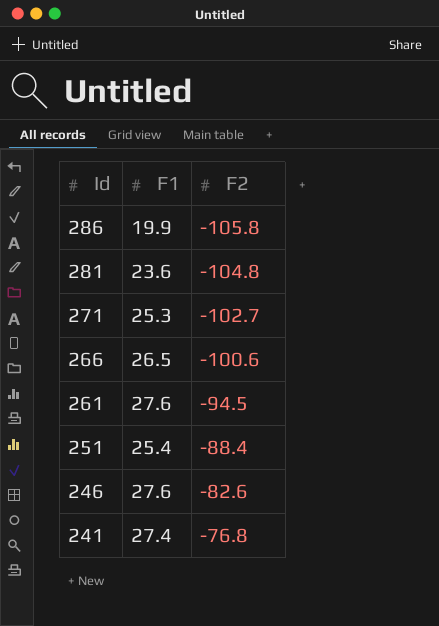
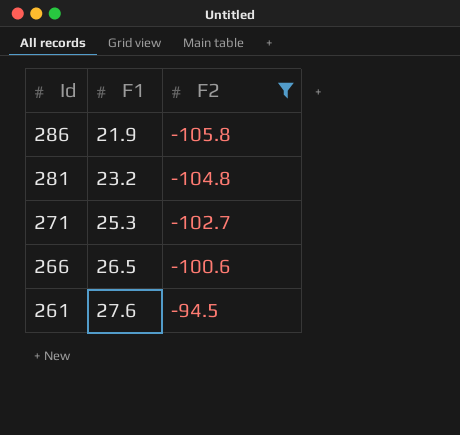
filter: none -> F2 <= -94.5
286 | F1: 19.9 -> 21.9
281 | F1: 23.6 -> 23.2

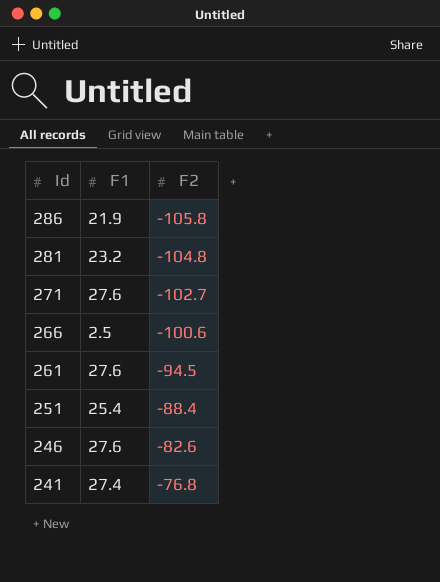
filter: F2 <= -94.5 -> none
271 | F1: 25.3 -> 27.6
266 | F1: 26.5 -> 2.5

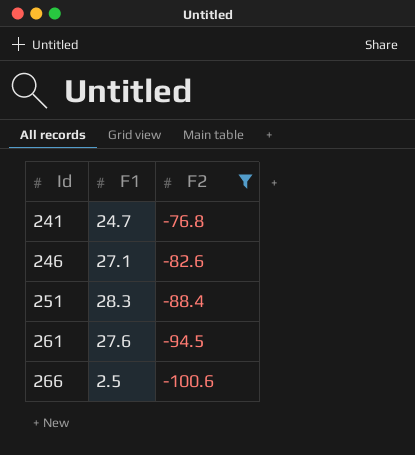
filter: none -> F2 >= -100.6
row order: Id descending -> Id ascending
241 | F1: 27.4 -> 24.7
246 | F1: 27.6 -> 27.1
251 | F1: 25.4 -> 28.3

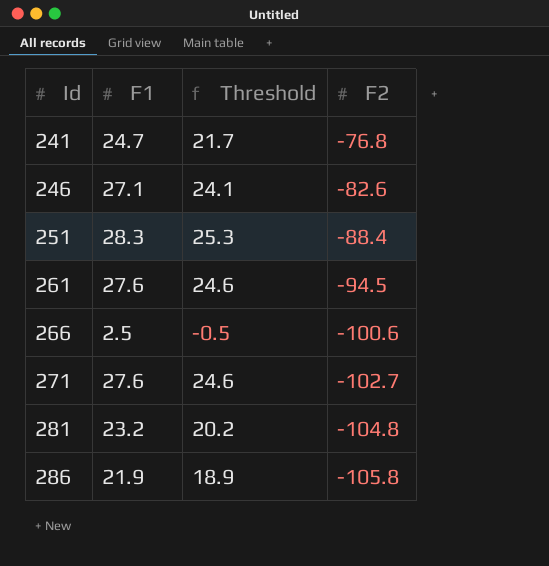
filter: F2 >= -100.6 -> none
column Threshold | formula: none -> [F1] - 3

